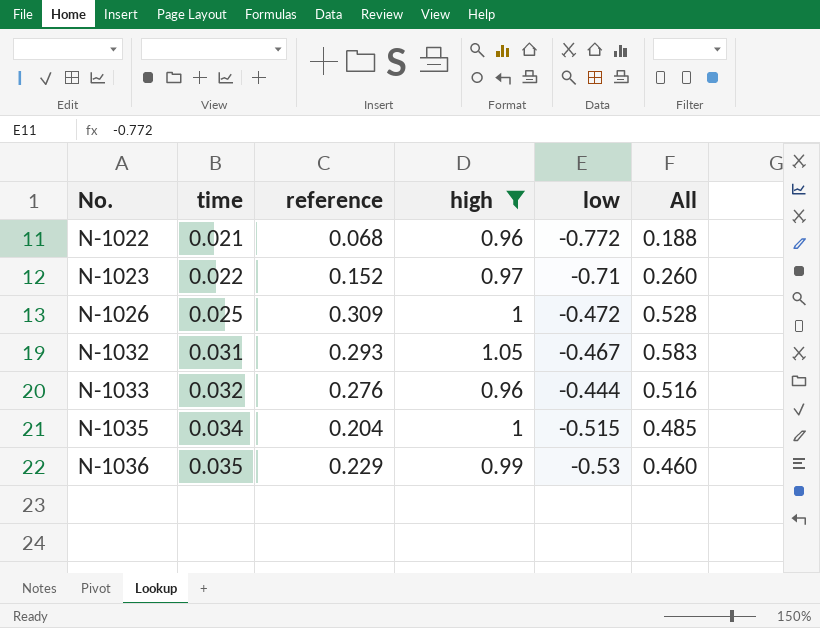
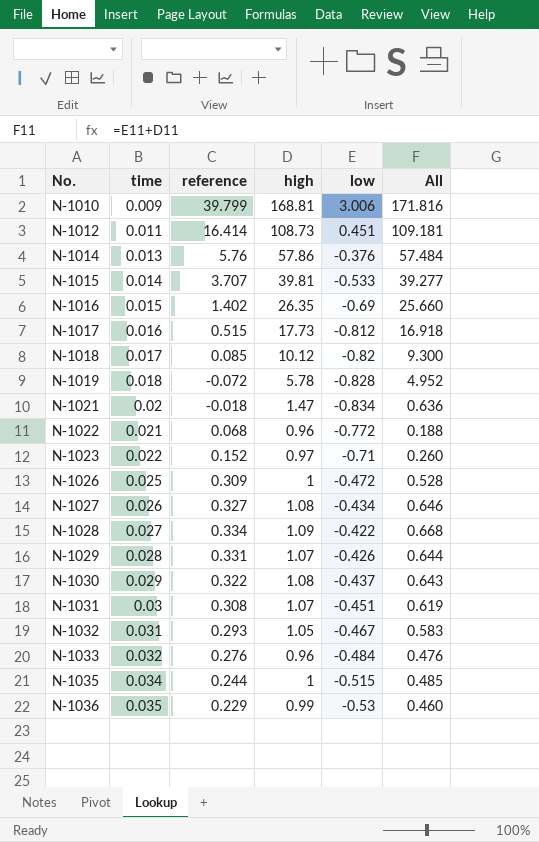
filter: high <= 1.05 -> none
N-1033 | low: -0.444 -> -0.484
N-1033 | All: 0.516 -> 0.476
N-1035 | reference: 0.204 -> 0.244

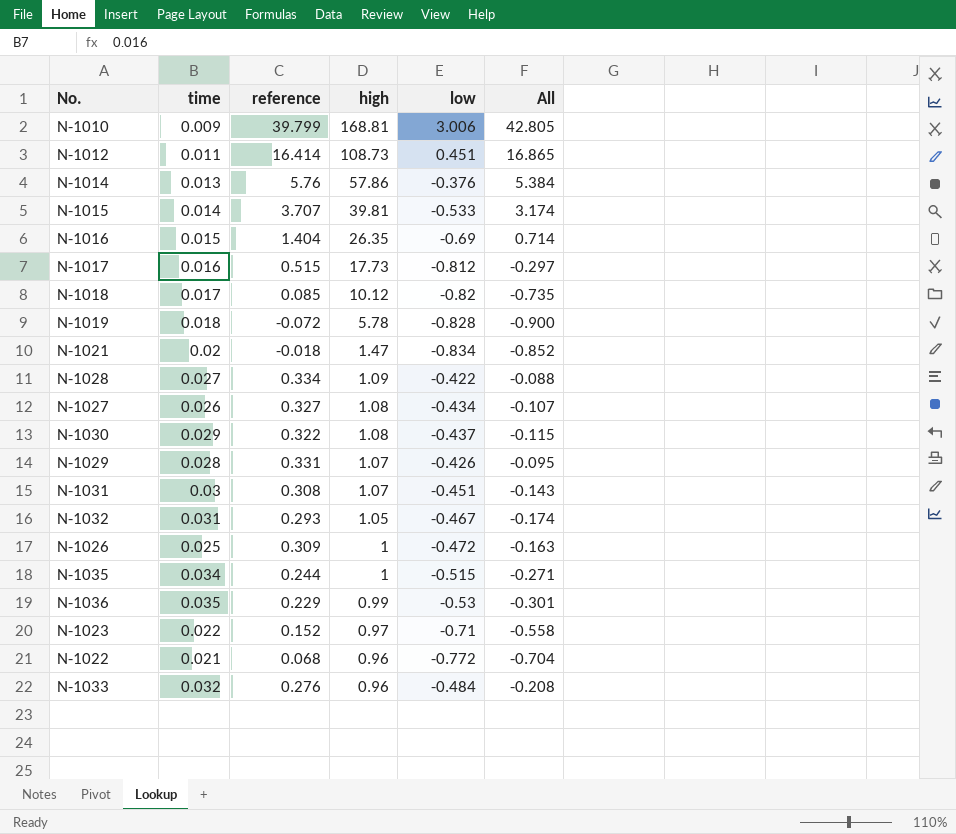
row order: No. ascending -> high descending
column All | formula: [high] + [low] -> [reference] + [low]
N-1016 | reference: 1.402 -> 1.404

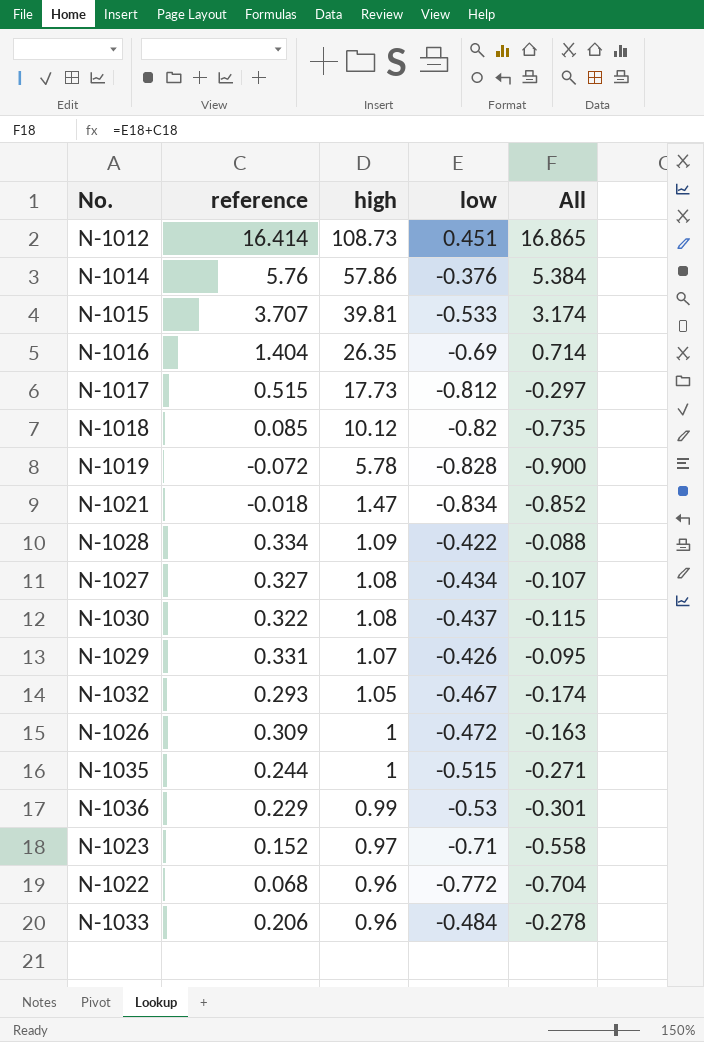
column time | position: 2 -> none
row N-1010: 0.009 | 39.799 | 168.81 | 3.006 | 42.805 -> none
row N-1031: 0.03 | 0.308 | 1.07 | -0.451 | -0.143 -> none
N-1033 | reference: 0.276 -> 0.206
N-1033 | All: -0.208 -> -0.278

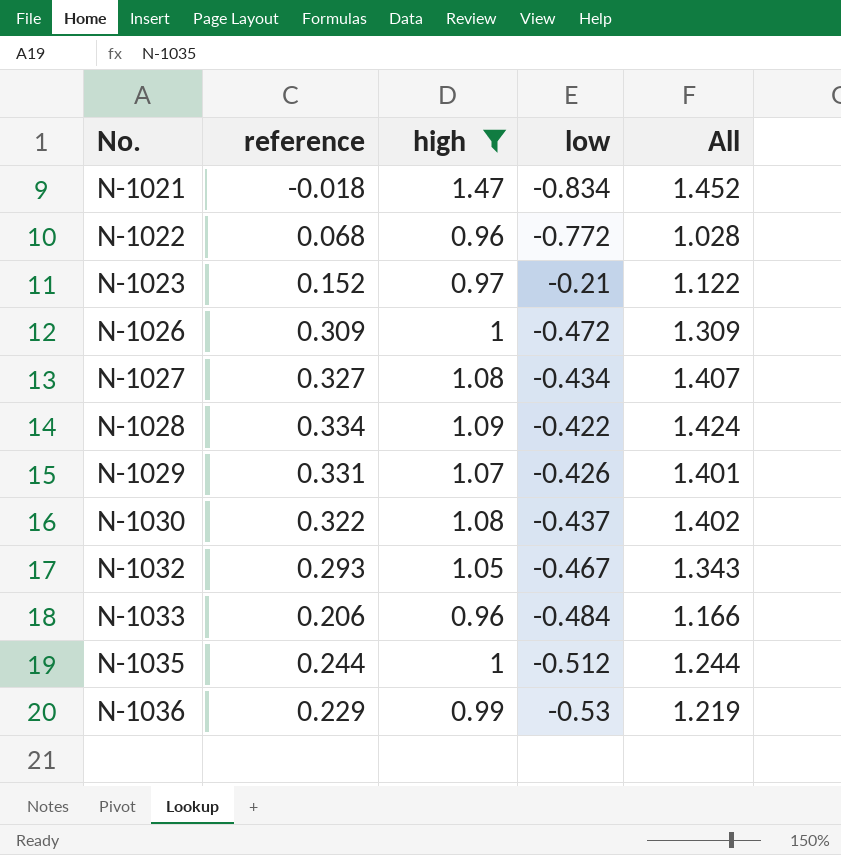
filter: none -> high <= 1.47
row order: high descending -> No. ascending
column All | formula: [reference] + [low] -> [reference] + [high]
N-1023 | low: -0.71 -> -0.21
N-1035 | low: -0.515 -> -0.512

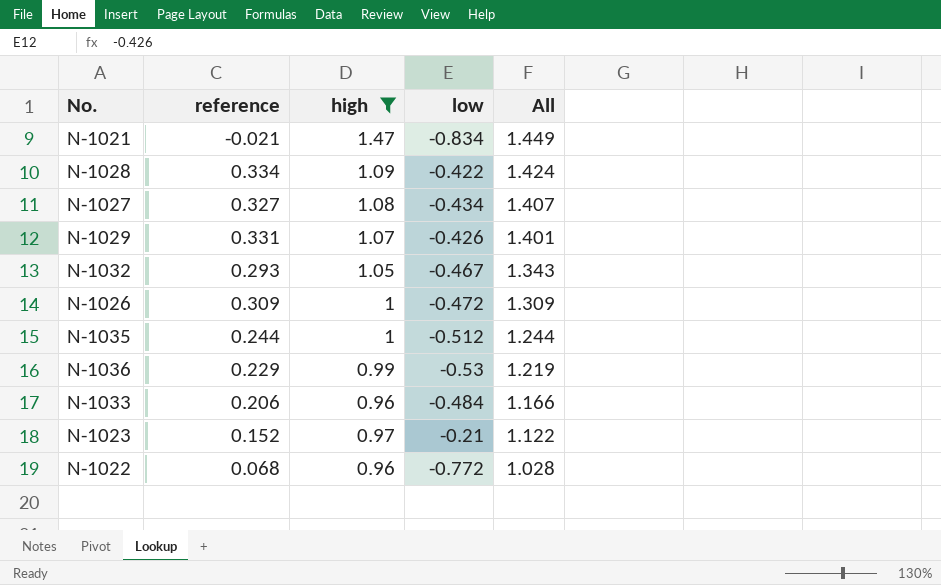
row order: No. ascending -> All descending
row N-1030: 0.322 | 1.08 | -0.437 | 1.402 -> none
N-1021 | reference: -0.018 -> -0.021
N-1021 | All: 1.452 -> 1.449

